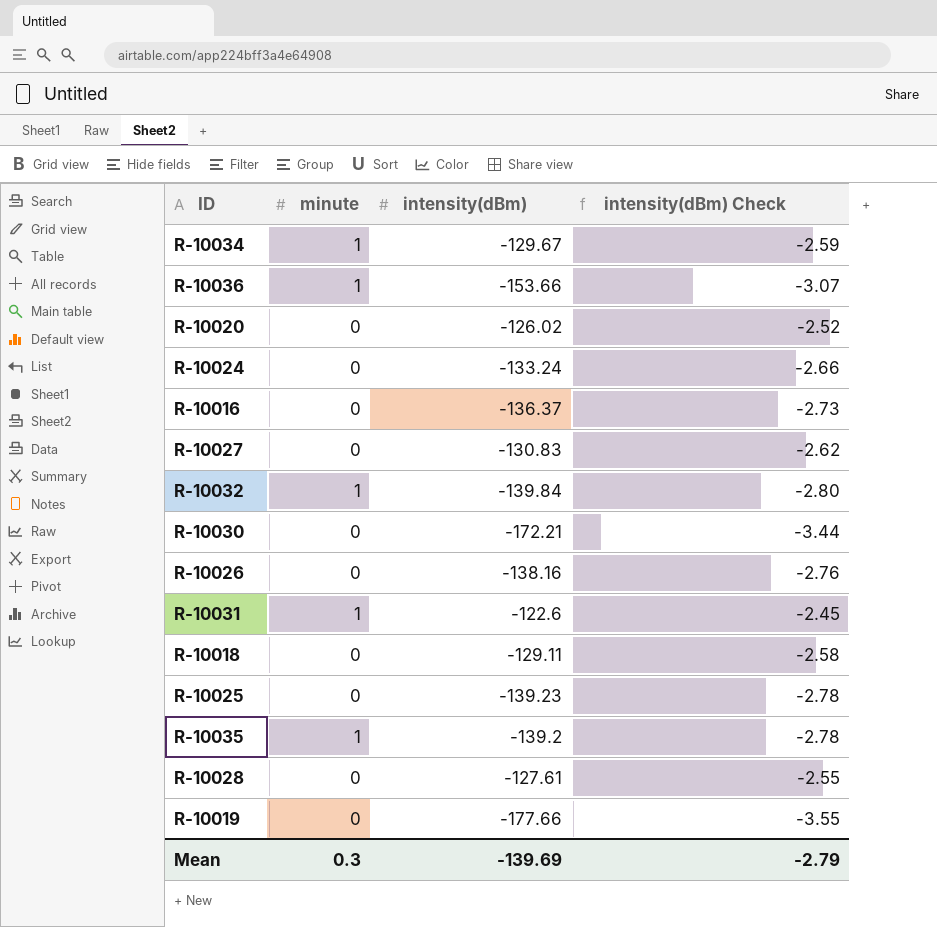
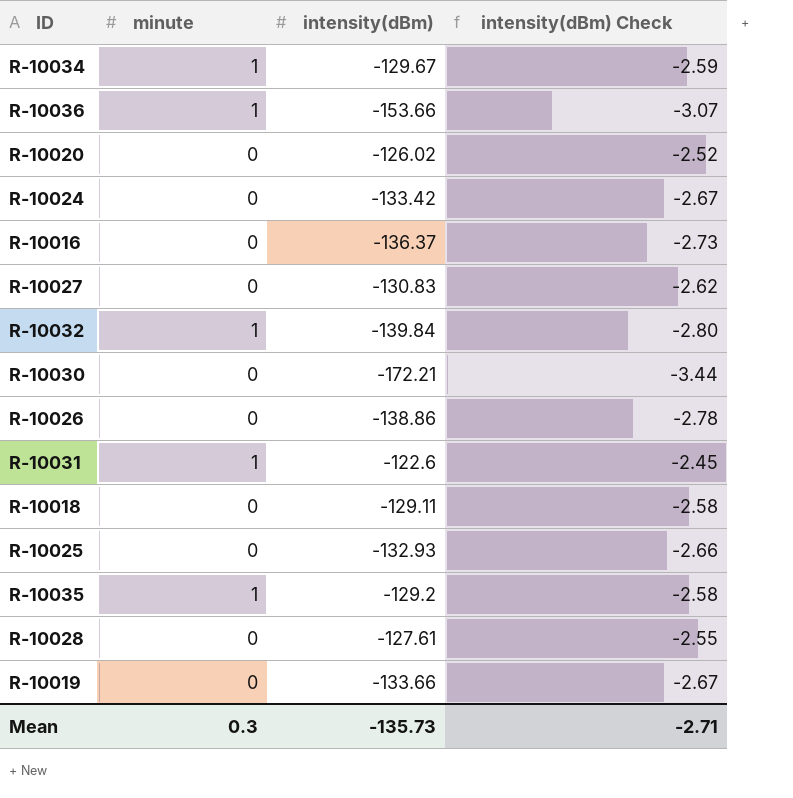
R-10024 | intensity(dBm): -133.24 -> -133.42
R-10024 | intensity(dBm) Check: -2.66 -> -2.67
R-10026 | intensity(dBm): -138.16 -> -138.86
R-10026 | intensity(dBm) Check: -2.76 -> -2.78
R-10025 | intensity(dBm): -139.23 -> -132.93
R-10025 | intensity(dBm) Check: -2.78 -> -2.66
R-10035 | intensity(dBm): -139.2 -> -129.2
R-10035 | intensity(dBm) Check: -2.78 -> -2.58
R-10019 | intensity(dBm): -177.66 -> -133.66
R-10019 | intensity(dBm) Check: -3.55 -> -2.67
Mean | intensity(dBm): -139.69 -> -135.73
Mean | intensity(dBm) Check: -2.79 -> -2.71

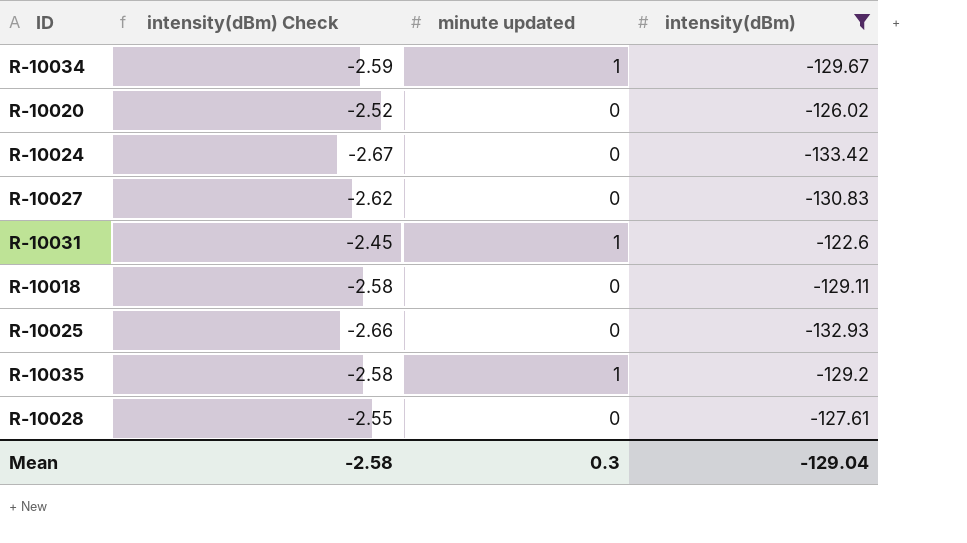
filter: none -> intensity(dBm) >= -133.42
column intensity(dBm) Check | position: 4 -> 2
column name: minute -> minute updated
Mean | intensity(dBm) Check: -2.71 -> -2.58
Mean | intensity(dBm): -135.73 -> -129.04

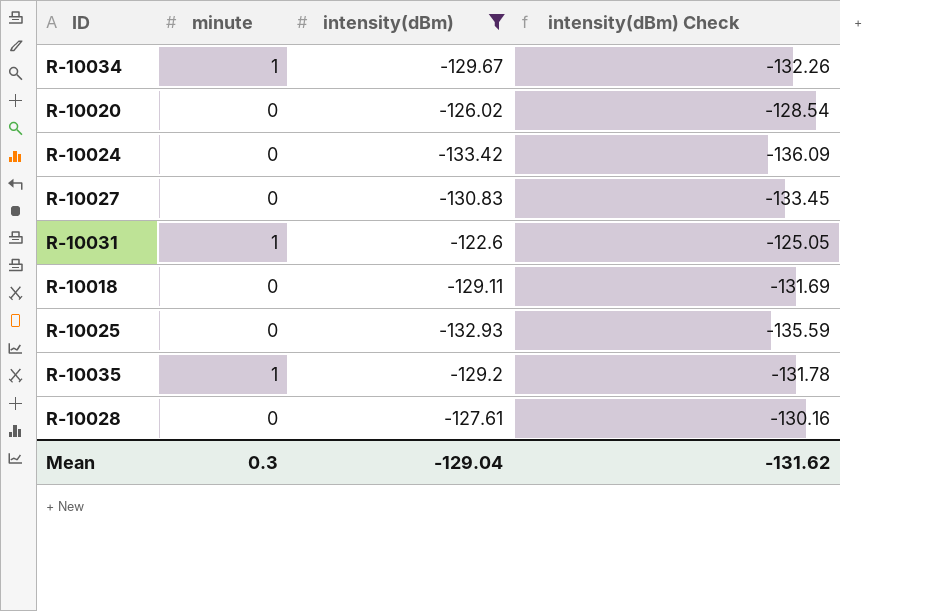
column name: minute updated -> minute
column intensity(dBm) Check | formula: [intensity(dBm)] * 0.02 -> [intensity(dBm)] * 1.02
column intensity(dBm) Check | position: 2 -> 4
Mean | intensity(dBm) Check: -2.58 -> -131.62

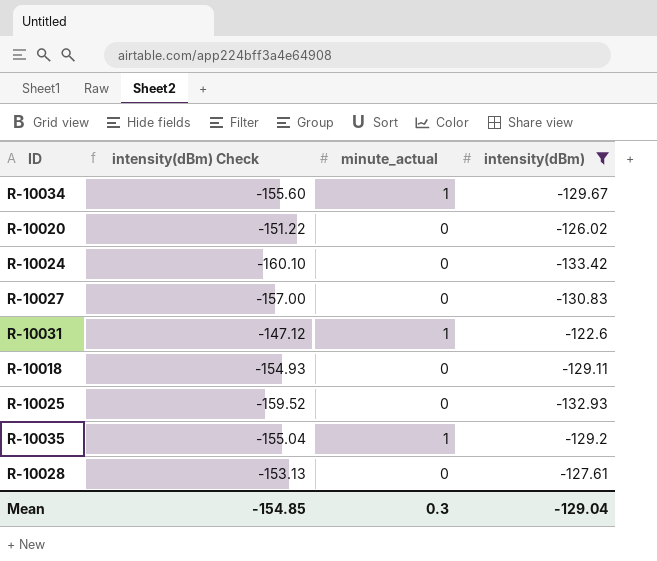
column intensity(dBm) Check | formula: [intensity(dBm)] * 1.02 -> [intensity(dBm)] * 1.2
column intensity(dBm) Check | position: 4 -> 2
column name: minute -> minute_actual
Mean | intensity(dBm) Check: -131.62 -> -154.85

